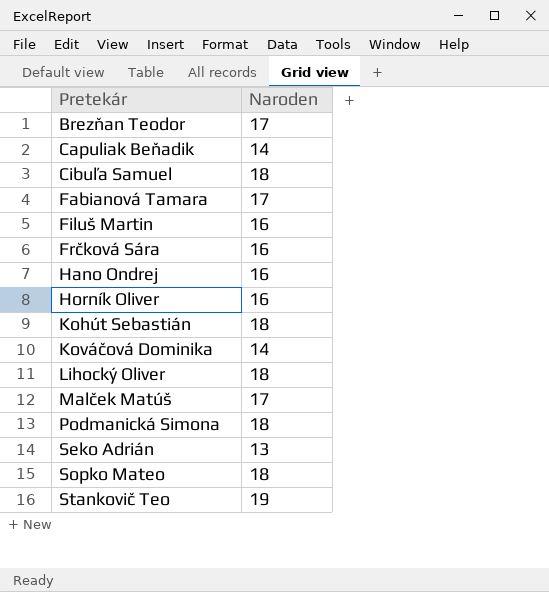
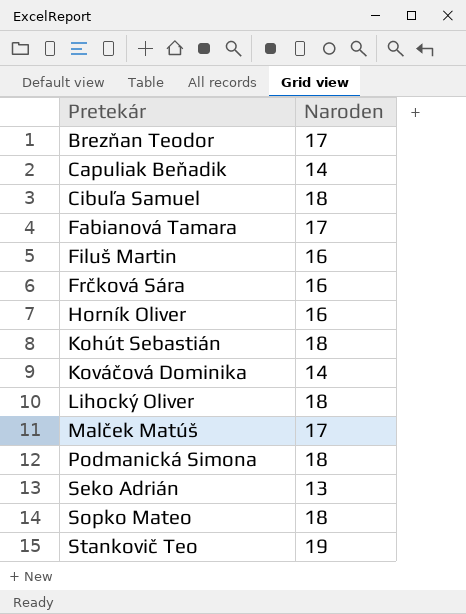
row Hano Ondrej: 16 -> none

